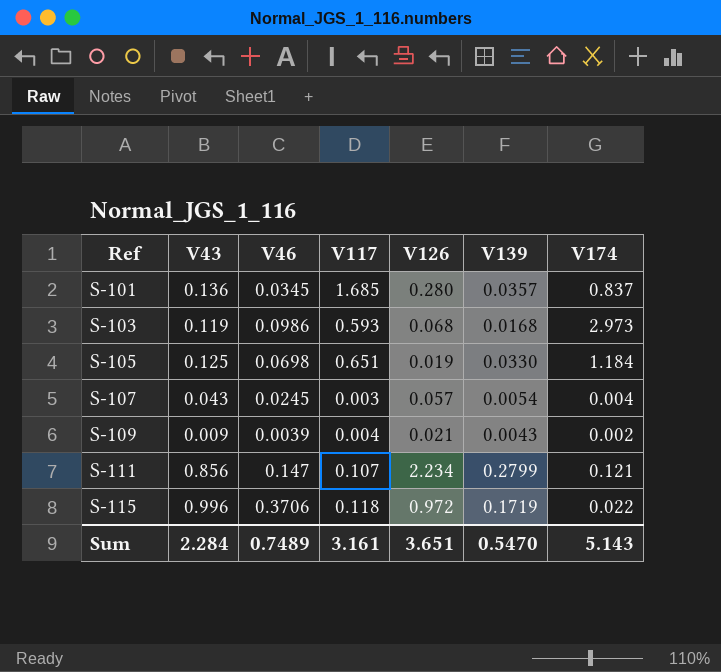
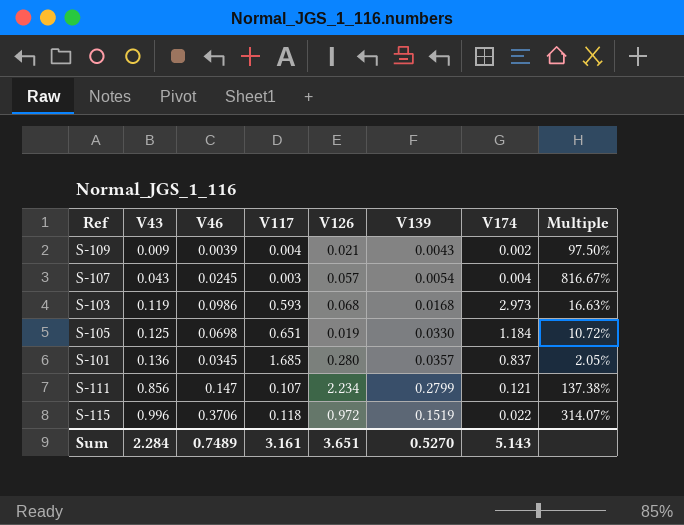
row order: Ref ascending -> V43 ascending
column Multiple | formula: none -> [V46] / [V117]
S-115 | V139: 0.1719 -> 0.1519
Sum | V139: 0.5470 -> 0.5270

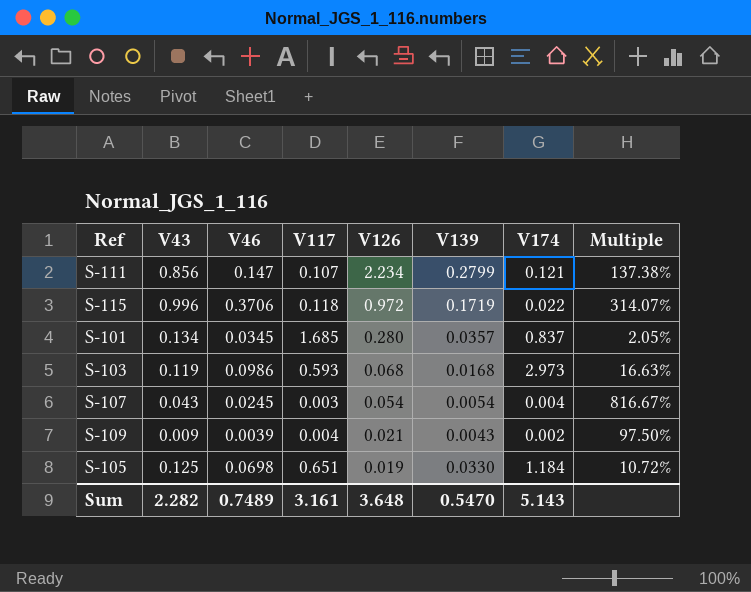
row order: V43 ascending -> V126 descending
S-115 | V139: 0.1519 -> 0.1719
S-101 | V43: 0.136 -> 0.134
S-107 | V126: 0.057 -> 0.054
Sum | V43: 2.284 -> 2.282
Sum | V126: 3.651 -> 3.648
Sum | V139: 0.5270 -> 0.5470

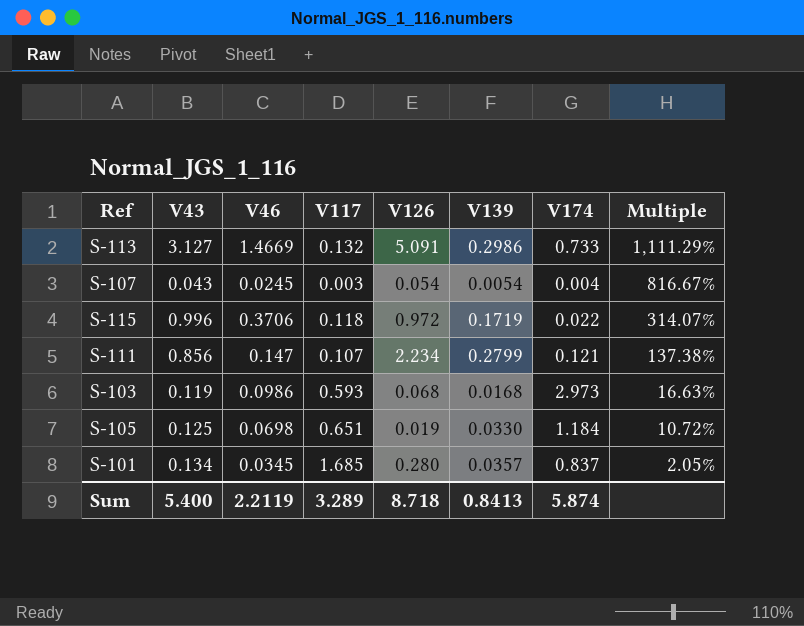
row order: V126 descending -> Multiple descending
row S-109: 0.009 | 0.0039 | 0.004 | 0.021 | 0.0043 | 0.002 | 97.50% -> none
row S-113: none -> 3.127 | 1.4669 | 0.132 | 5.091 | 0.2986 | 0.733 | 1,111.29%
Sum | V43: 2.282 -> 5.400
Sum | V46: 0.7489 -> 2.2119
Sum | V117: 3.161 -> 3.289
Sum | V126: 3.648 -> 8.718
Sum | V139: 0.5470 -> 0.8413
Sum | V174: 5.143 -> 5.874

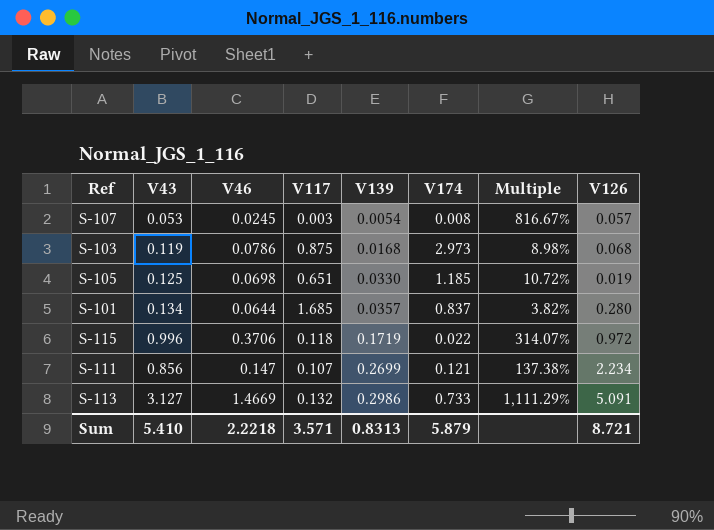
row order: Multiple descending -> V139 ascending
column V126 | position: 5 -> 8
S-107 | V43: 0.043 -> 0.053
S-107 | V174: 0.004 -> 0.008
S-107 | V126: 0.054 -> 0.057
S-103 | V46: 0.0986 -> 0.0786
S-103 | V117: 0.593 -> 0.875
S-103 | Multiple: 16.63% -> 8.98%
S-105 | V174: 1.184 -> 1.185
S-101 | V46: 0.0345 -> 0.0644
S-101 | Multiple: 2.05% -> 3.82%
S-111 | V139: 0.2799 -> 0.2699
Sum | V43: 5.400 -> 5.410
Sum | V46: 2.2119 -> 2.2218
Sum | V117: 3.289 -> 3.571
Sum | V139: 0.8413 -> 0.8313
Sum | V174: 5.874 -> 5.879
Sum | V126: 8.718 -> 8.721

